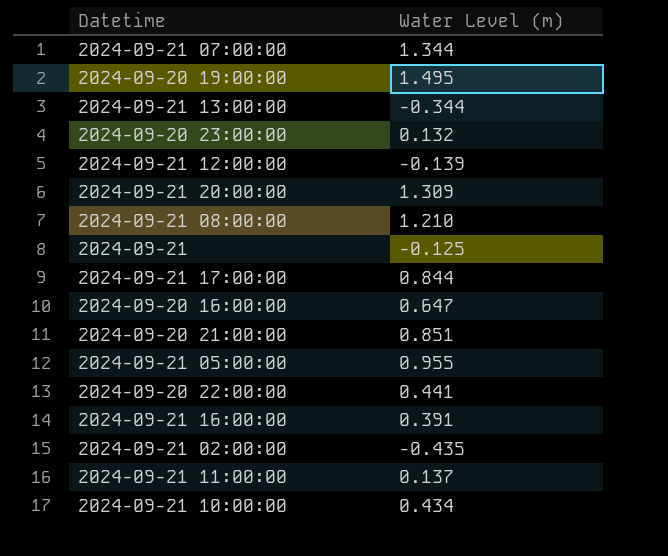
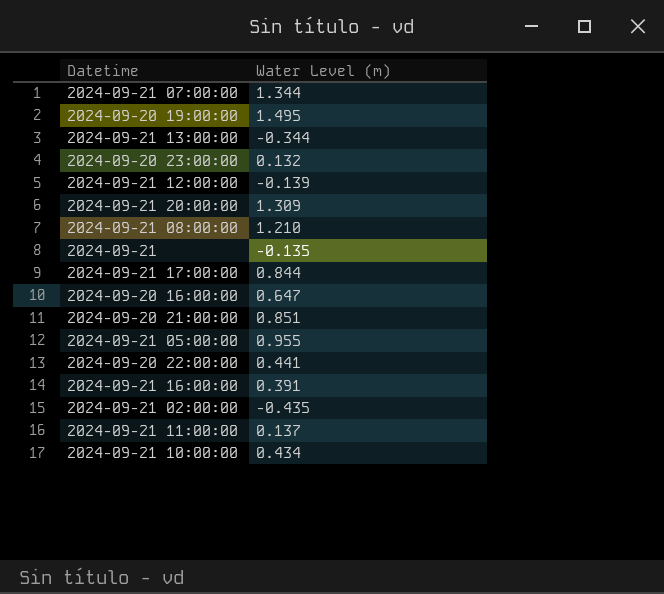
2024-09-21 | Water Level (m): -0.125 -> -0.135

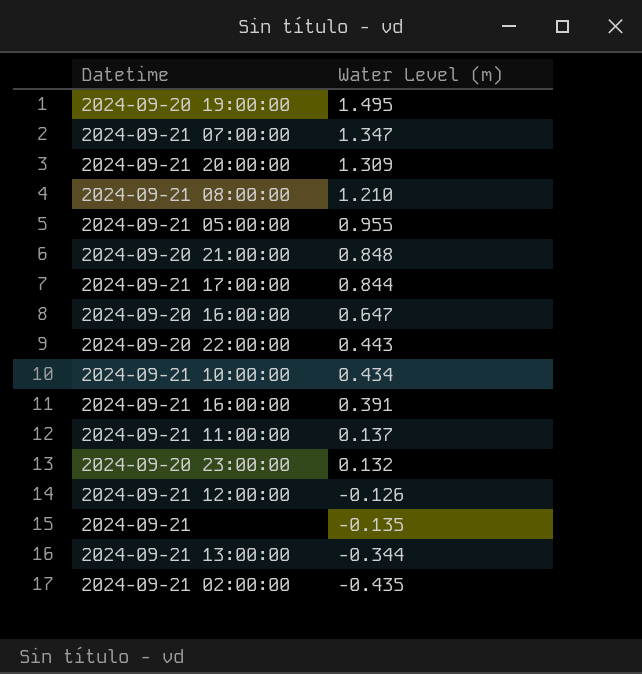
row order: none -> Water Level (m) descending
2024-09-21 07:00:00 | Water Level (m): 1.344 -> 1.347
2024-09-20 21:00:00 | Water Level (m): 0.851 -> 0.848
2024-09-20 22:00:00 | Water Level (m): 0.441 -> 0.443
2024-09-21 12:00:00 | Water Level (m): -0.139 -> -0.126

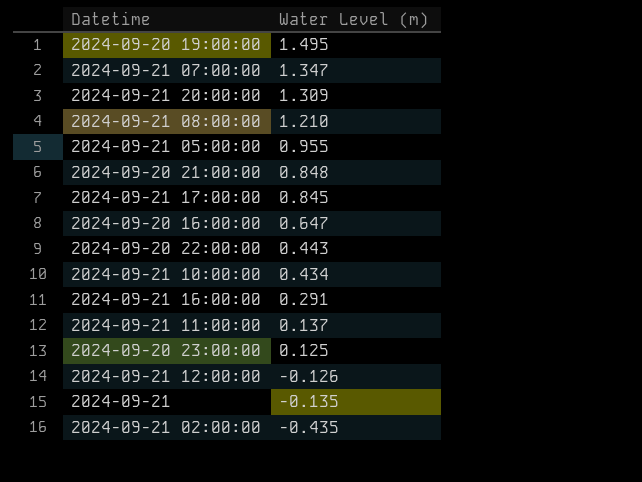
row 2024-09-21 13:00:00: -0.344 -> none
2024-09-21 17:00:00 | Water Level (m): 0.844 -> 0.845
2024-09-21 16:00:00 | Water Level (m): 0.391 -> 0.291
2024-09-20 23:00:00 | Water Level (m): 0.132 -> 0.125

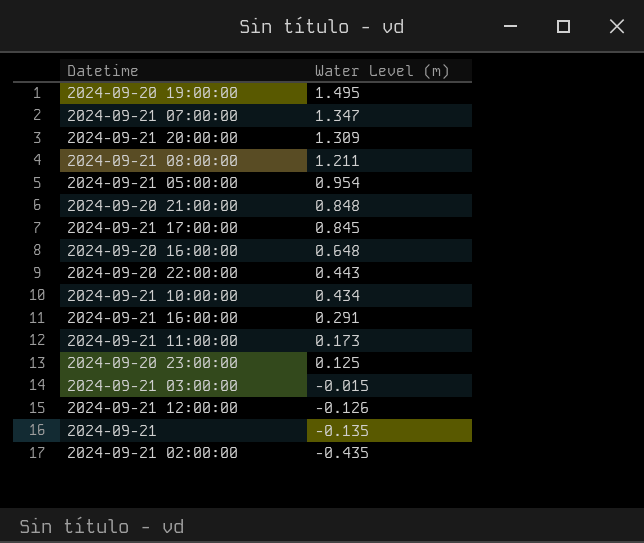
2024-09-21 08:00:00 | Water Level (m): 1.210 -> 1.211
2024-09-21 05:00:00 | Water Level (m): 0.955 -> 0.954
2024-09-20 16:00:00 | Water Level (m): 0.647 -> 0.648
2024-09-21 11:00:00 | Water Level (m): 0.137 -> 0.173
row 2024-09-21 03:00:00: none -> -0.015

